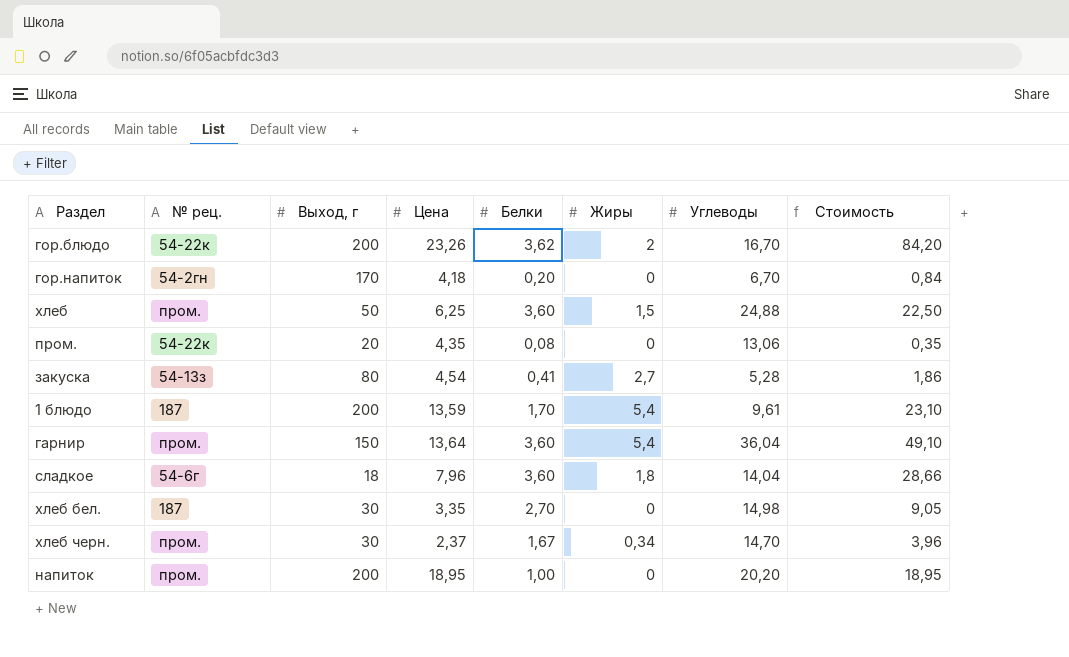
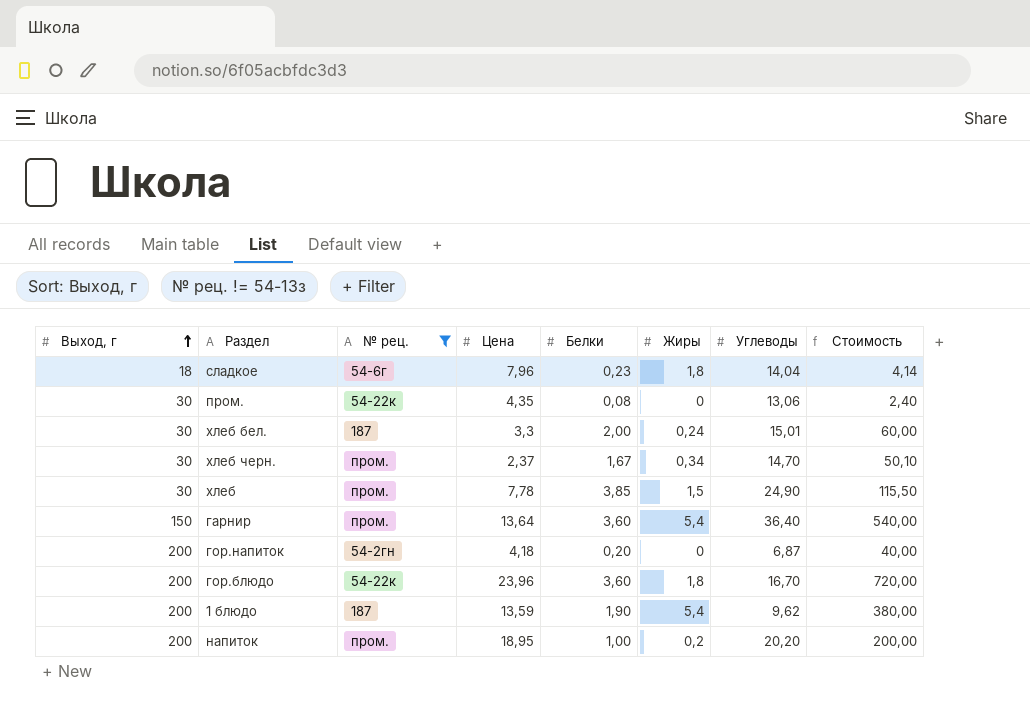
filter: none -> № рец. != 54-13з
row order: none -> Выход, г ascending
column Выход, г | position: 3 -> 1
column Стоимость | formula: [Цена] * [Белки] -> [Выход, г] * [Белки]
сладкое | Белки: 3,60 -> 0,23
пром. | Выход, г: 20 -> 30
хлеб бел. | Цена: 3,35 -> 3,3
хлеб бел. | Белки: 2,70 -> 2,00
хлеб бел. | Жиры: 0 -> 0,24
хлеб бел. | Углеводы: 14,98 -> 15,01
хлеб | Выход, г: 50 -> 30
хлеб | Цена: 6,25 -> 7,78
хлеб | Белки: 3,60 -> 3,85
хлеб | Углеводы: 24,88 -> 24,90
гарнир | Углеводы: 36,04 -> 36,40
гор.напиток | Выход, г: 170 -> 200
гор.напиток | Углеводы: 6,70 -> 6,87
гор.блюдо | Цена: 23,26 -> 23,96
гор.блюдо | Белки: 3,62 -> 3,60
гор.блюдо | Жиры: 2 -> 1,8
1 блюдо | Белки: 1,70 -> 1,90
1 блюдо | Углеводы: 9,61 -> 9,62
напиток | Жиры: 0 -> 0,2

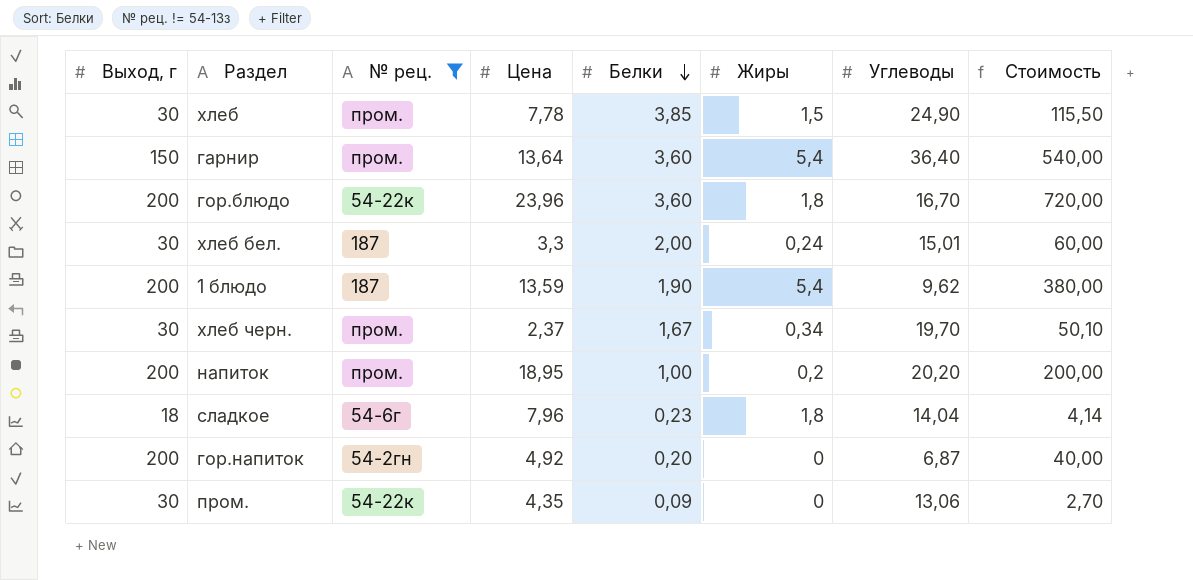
row order: Выход, г ascending -> Белки descending
хлеб черн. | Углеводы: 14,70 -> 19,70
гор.напиток | Цена: 4,18 -> 4,92
пром. | Белки: 0,08 -> 0,09
пром. | Стоимость: 2,40 -> 2,70

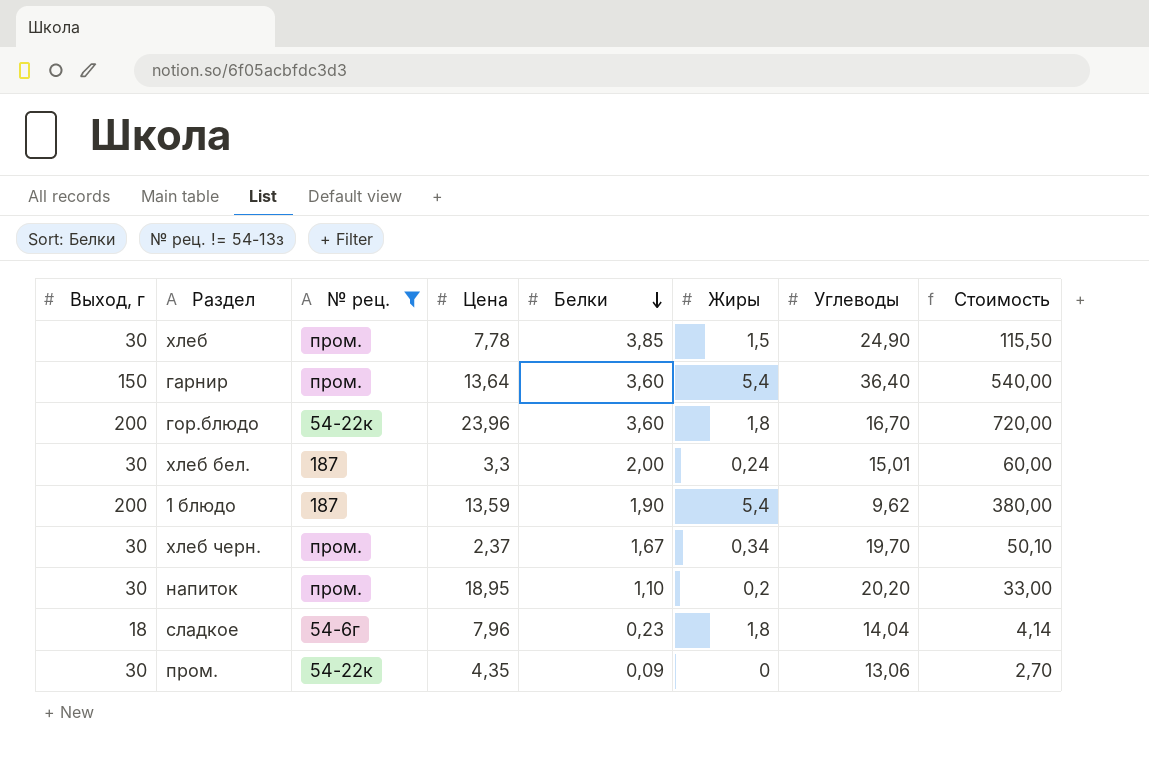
row гор.напиток: 200 | 54-2гн | 4,92 | 0,20 | 0 | 6,87 | 40,00 -> none
напиток | Выход, г: 200 -> 30
напиток | Белки: 1,00 -> 1,10
напиток | Стоимость: 200,00 -> 33,00

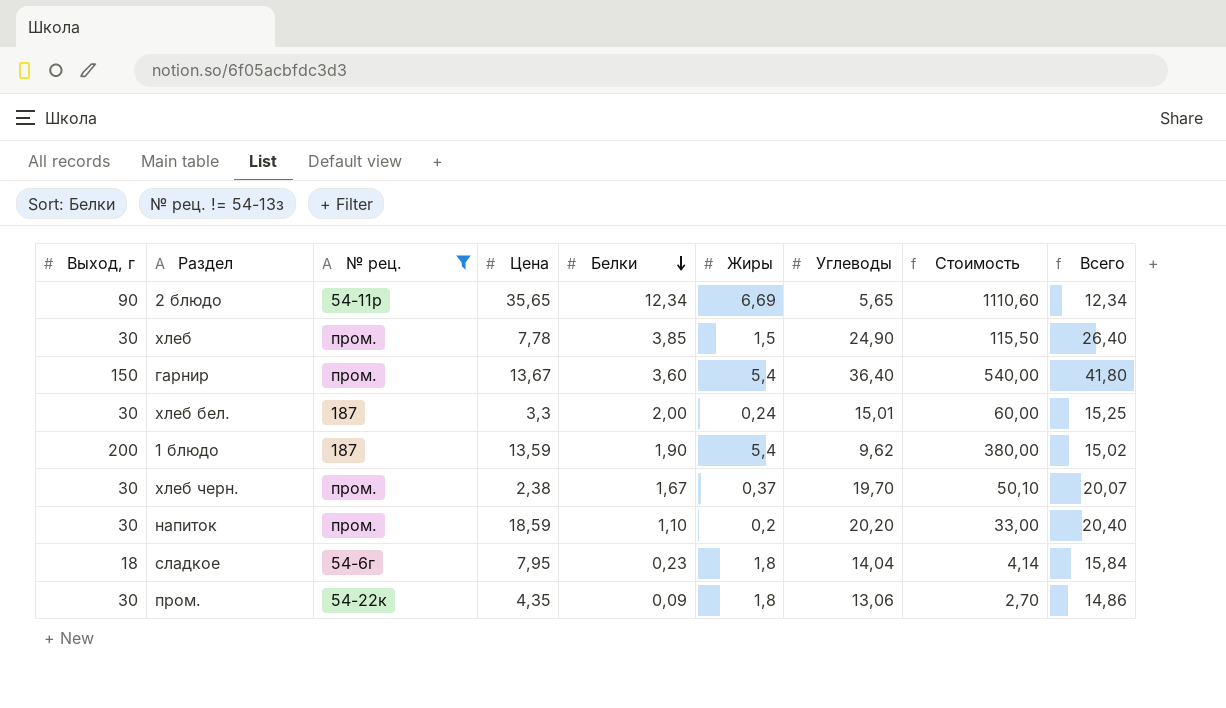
column Всего | formula: none -> [Жиры] + [Углеводы]
row гор.блюдо: 200 | 54-22к | 23,96 | 3,60 | 1,8 | 16,70 | 720,00 -> none
row 2 блюдо: none -> 90 | 54-11р | 35,65 | 12,34 | 6,69 | 5,65 | 1110,60 | 12,34
гарнир | Цена: 13,64 -> 13,67
хлеб черн. | Цена: 2,37 -> 2,38
хлеб черн. | Жиры: 0,34 -> 0,37
напиток | Цена: 18,95 -> 18,59
сладкое | Цена: 7,96 -> 7,95
пром. | Жиры: 0 -> 1,8

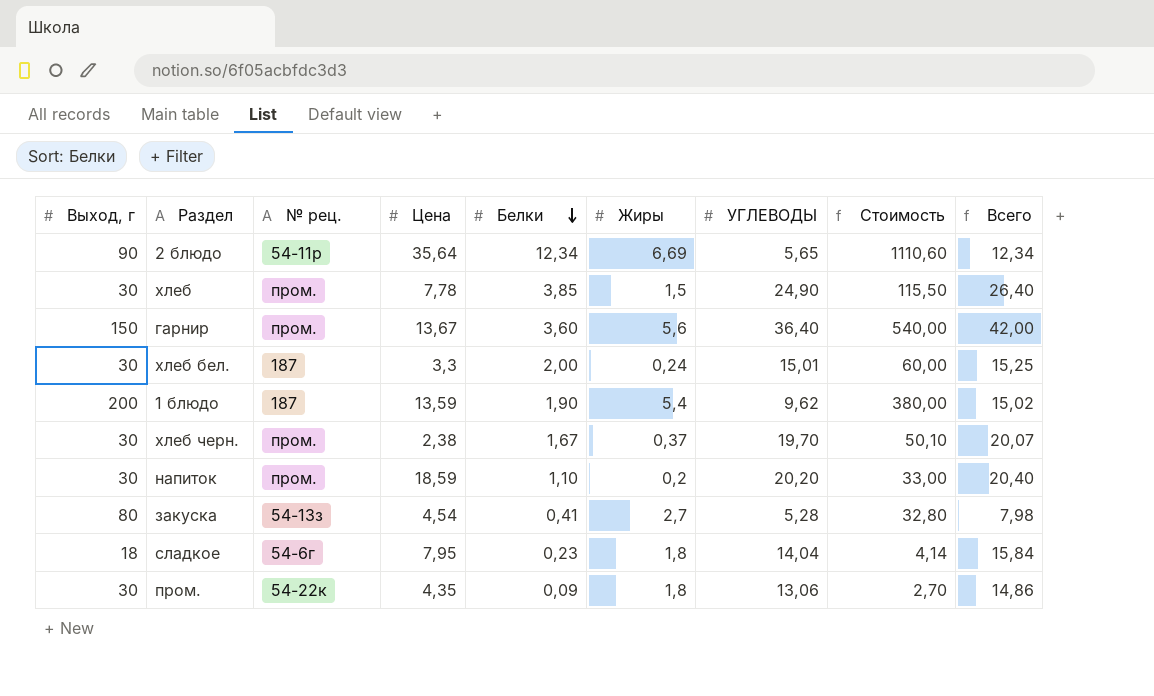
filter: № рец. != 54-13з -> none
column name: Углеводы -> УГЛЕВОДЫ
2 блюдо | Цена: 35,65 -> 35,64
гарнир | Жиры: 5,4 -> 5,6
гарнир | Всего: 41,80 -> 42,00

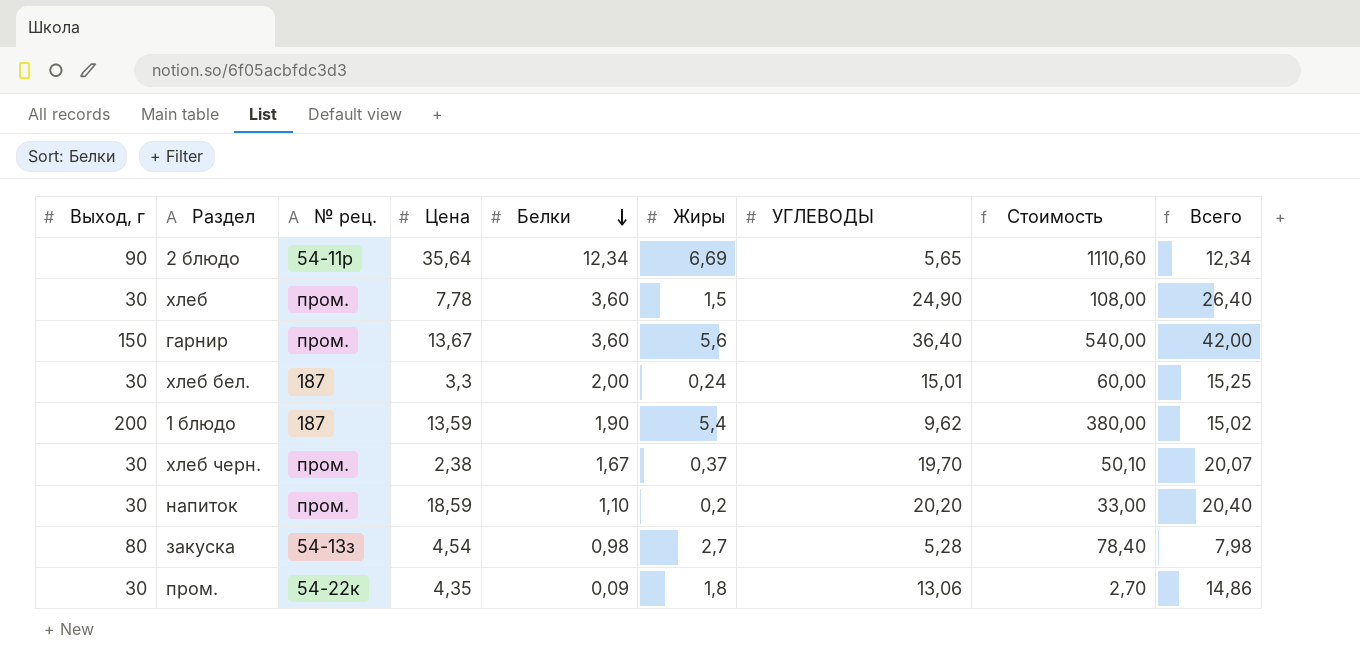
row сладкое: 18 | 54-6г | 7,95 | 0,23 | 1,8 | 14,04 | 4,14 | 15,84 -> none
хлеб | Белки: 3,85 -> 3,60
хлеб | Стоимость: 115,50 -> 108,00
закуска | Белки: 0,41 -> 0,98
закуска | Стоимость: 32,80 -> 78,40

